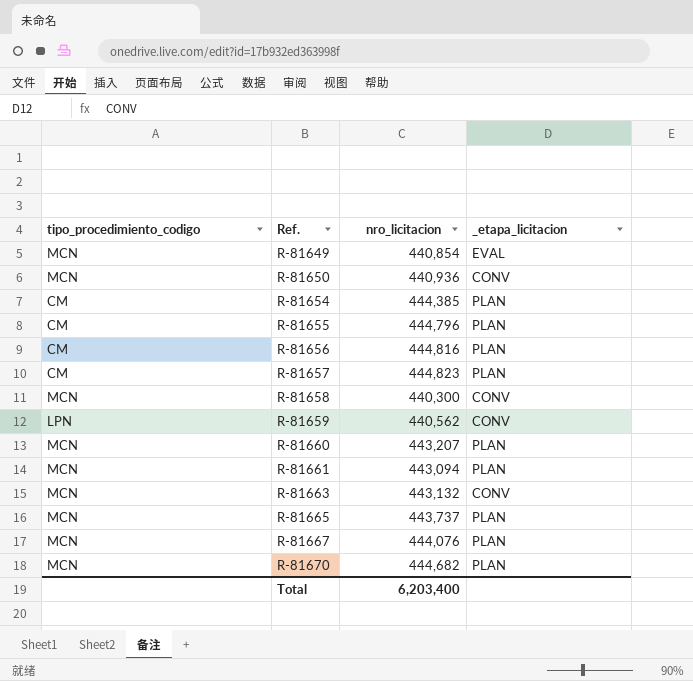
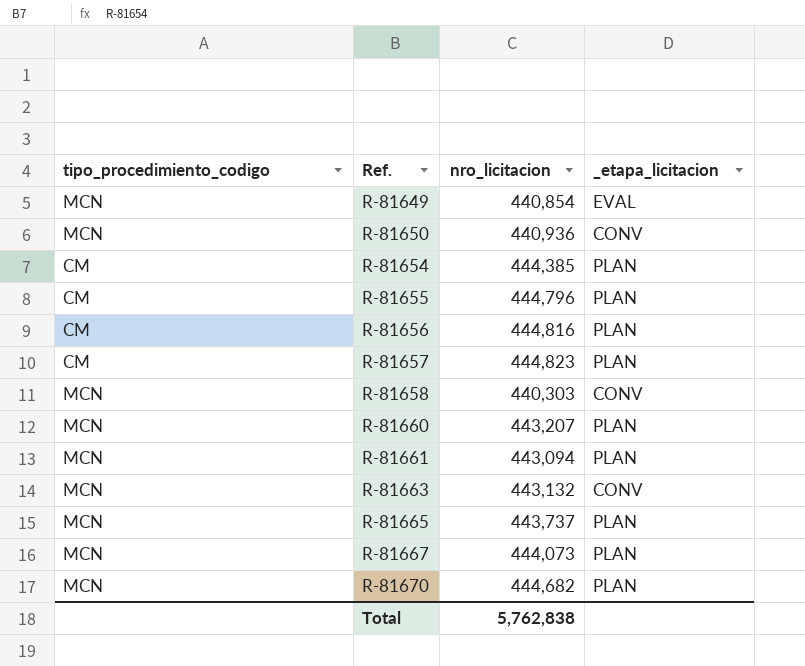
row R-81659: LPN | 440,562 | CONV -> none
R-81658 | nro_licitacion: 440,300 -> 440,303
R-81667 | nro_licitacion: 444,076 -> 444,073
Total | nro_licitacion: 6,203,400 -> 5,762,838

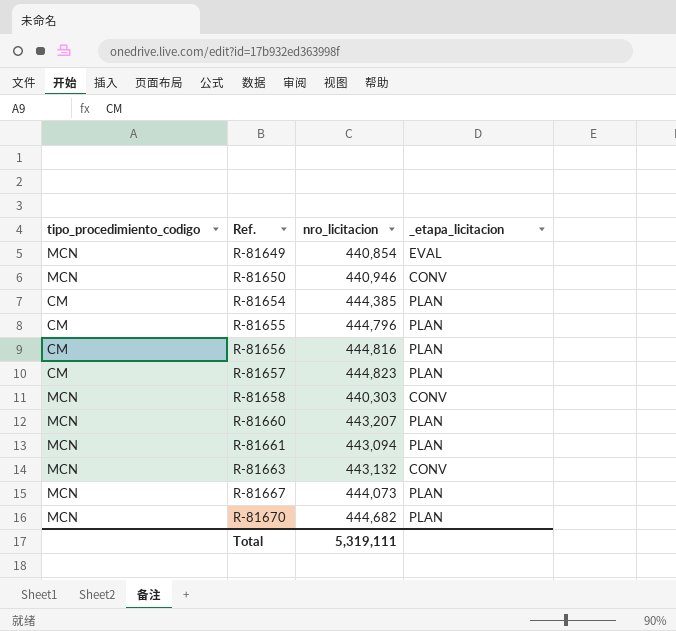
row R-81665: MCN | 443,737 | PLAN -> none
R-81650 | nro_licitacion: 440,936 -> 440,946
Total | nro_licitacion: 5,762,838 -> 5,319,111

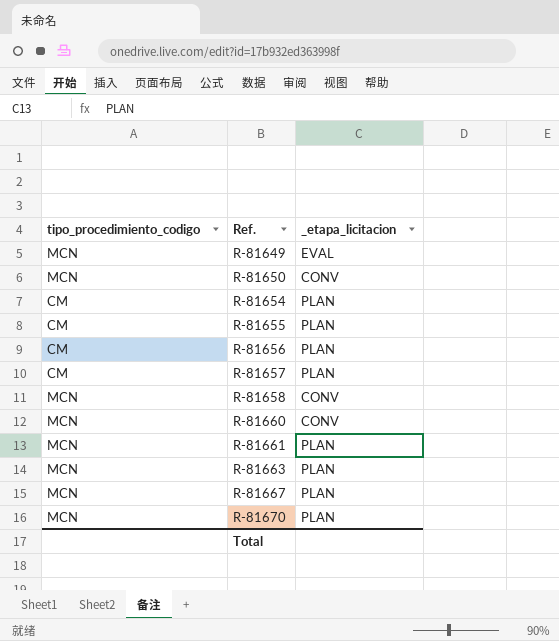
column nro_licitacion | position: 3 -> none
R-81660 | _etapa_licitacion: PLAN -> CONV
R-81663 | _etapa_licitacion: CONV -> PLAN

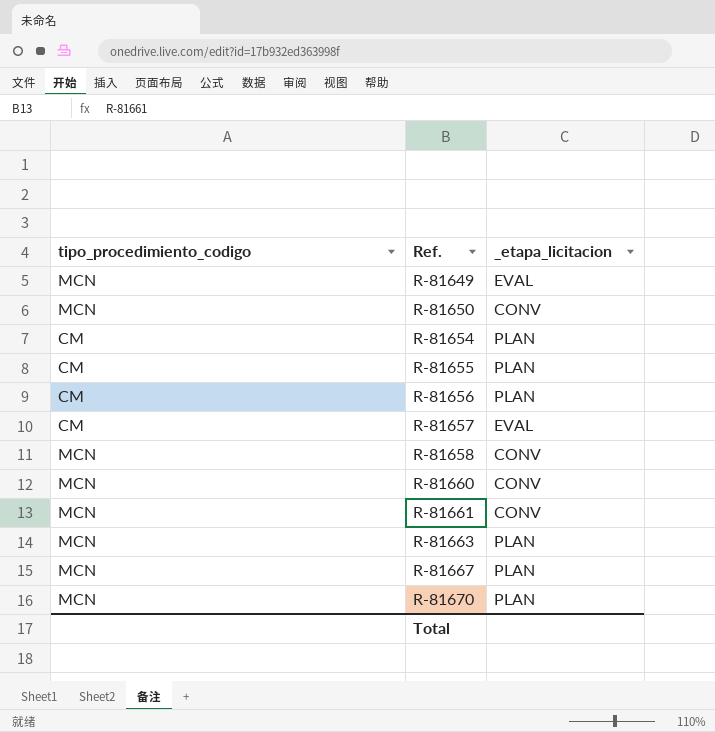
R-81657 | _etapa_licitacion: PLAN -> EVAL
R-81661 | _etapa_licitacion: PLAN -> CONV

